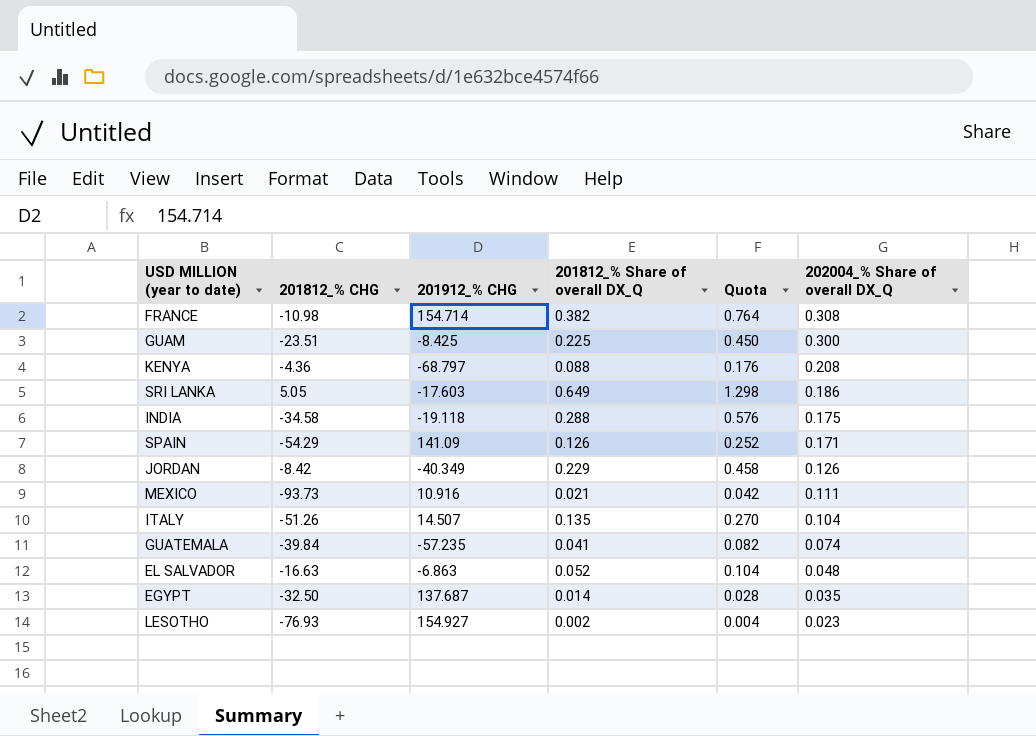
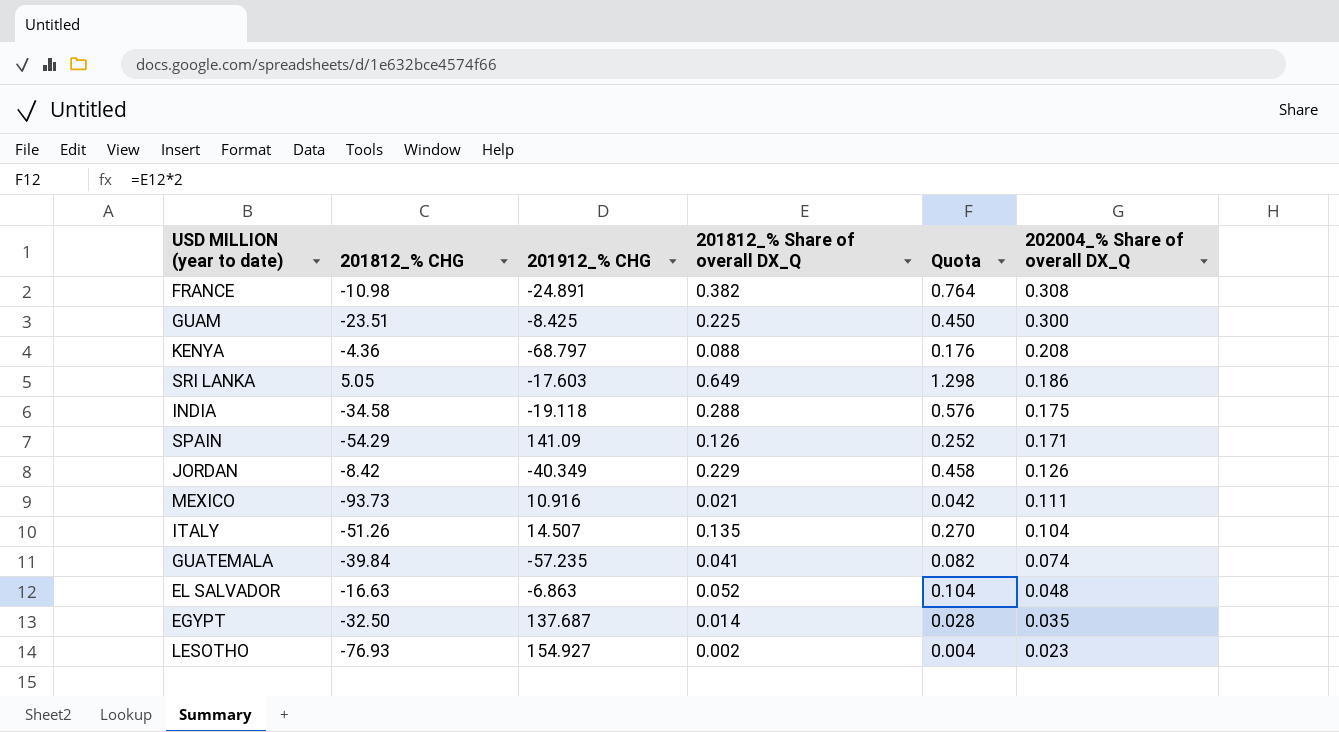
FRANCE | 201912_% CHG: 154.714 -> -24.891

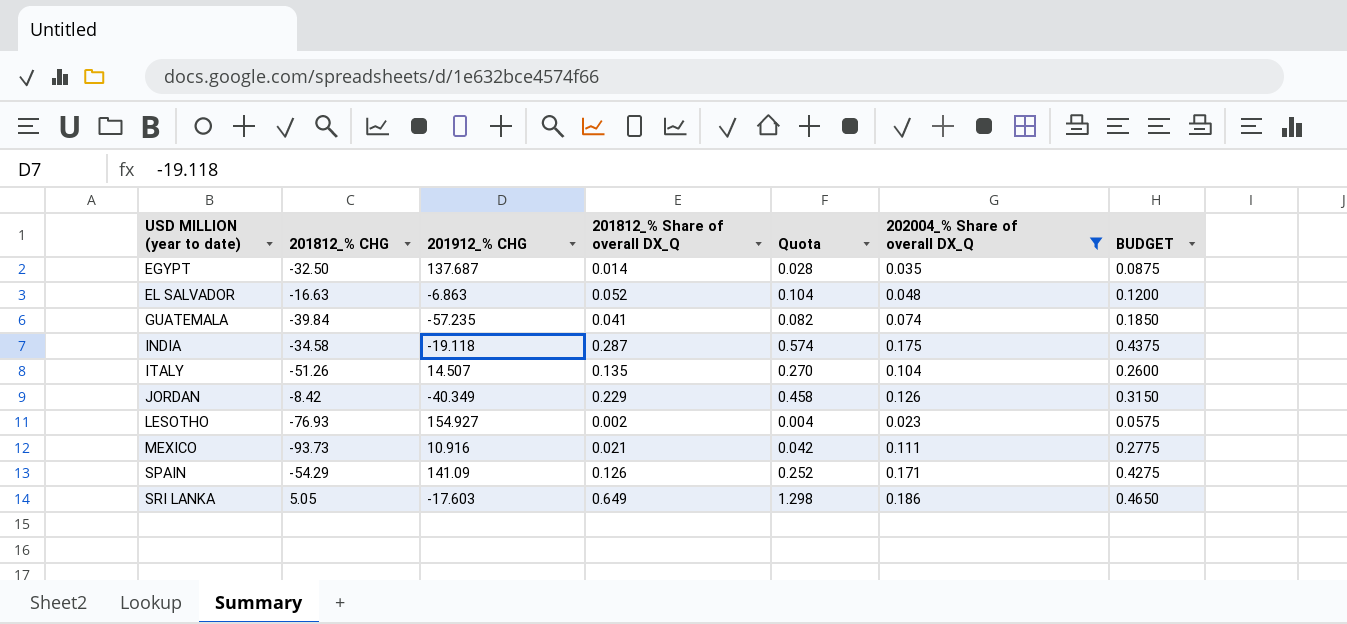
filter: none -> 202004_% Share of overall DX_Q <= 0.186
row order: 202004_% Share of overall DX_Q descending -> USD MILLION (year to date) ascending
column BUDGET | formula: none -> [202004_% Share of overall DX_Q] * 2.5
INDIA | 201812_% Share of overall DX_Q: 0.288 -> 0.287
INDIA | Quota: 0.576 -> 0.574

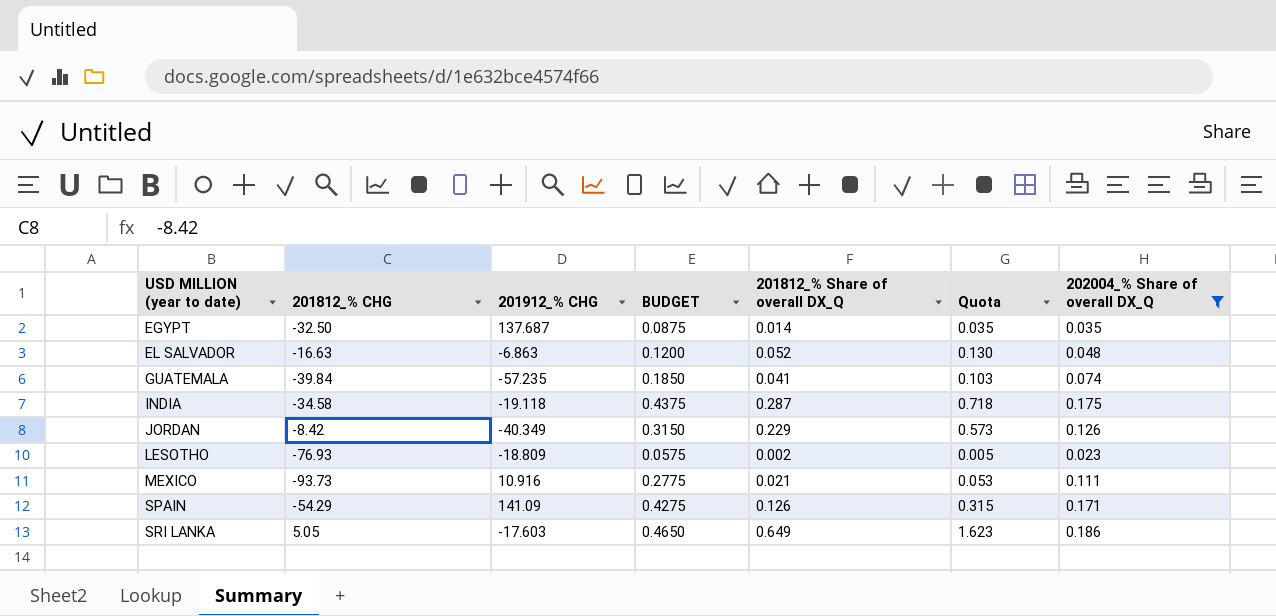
column BUDGET | position: 7 -> 4
column Quota | formula: [201812_% Share of overall DX_Q] * 2 -> [201812_% Share of overall DX_Q] * 2.5
row ITALY: -51.26 | 14.507 | 0.135 | 0.270 | 0.104 | 0.2600 -> none
LESOTHO | 201912_% CHG: 154.927 -> -18.809

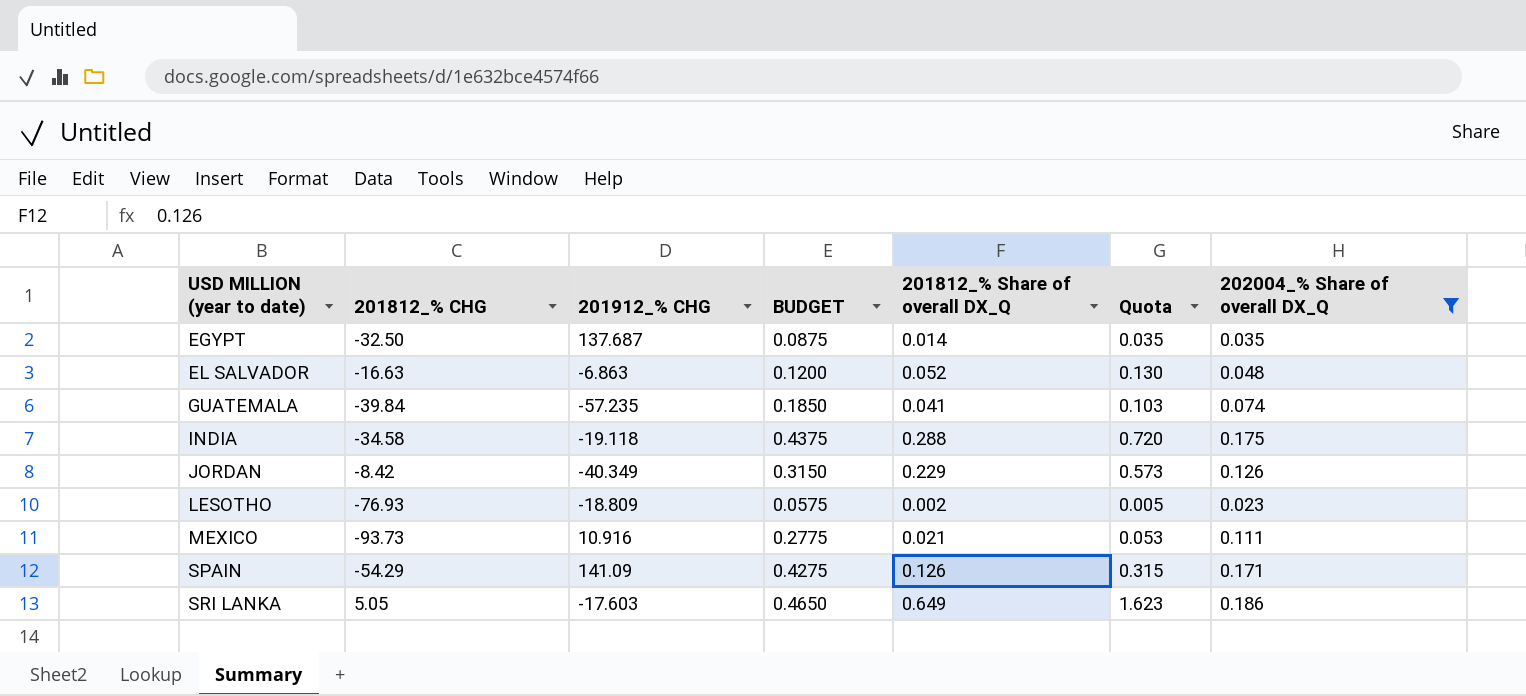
INDIA | 201812_% Share of overall DX_Q: 0.287 -> 0.288
INDIA | Quota: 0.718 -> 0.720

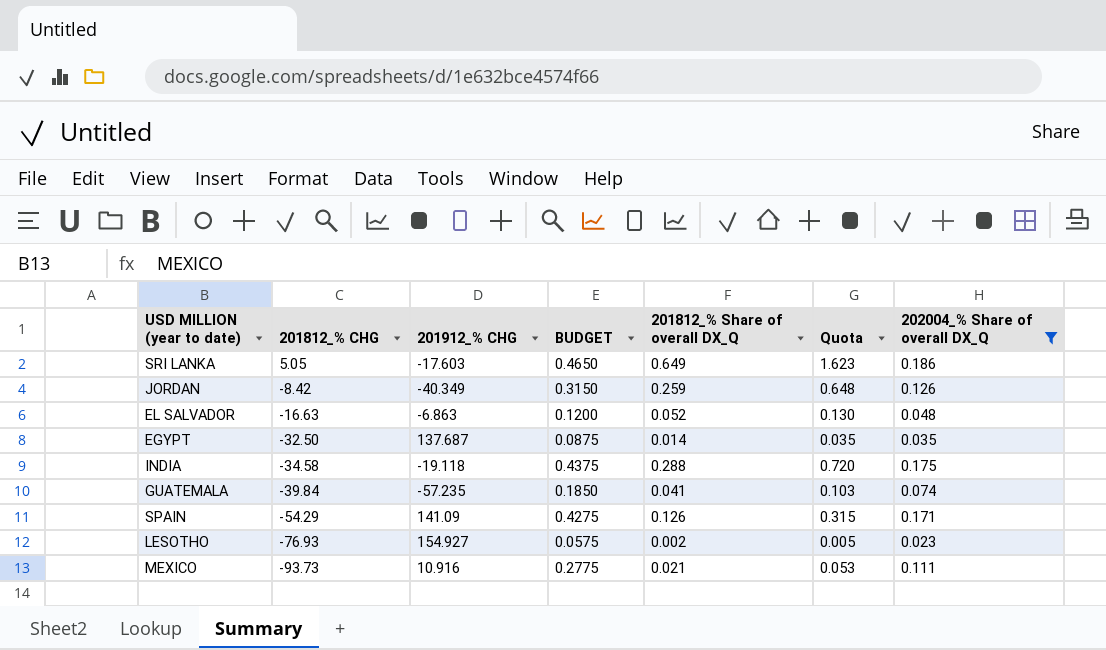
row order: USD MILLION (year to date) ascending -> 201812_% CHG descending
JORDAN | 201812_% Share of overall DX_Q: 0.229 -> 0.259
JORDAN | Quota: 0.573 -> 0.648
LESOTHO | 201912_% CHG: -18.809 -> 154.927

